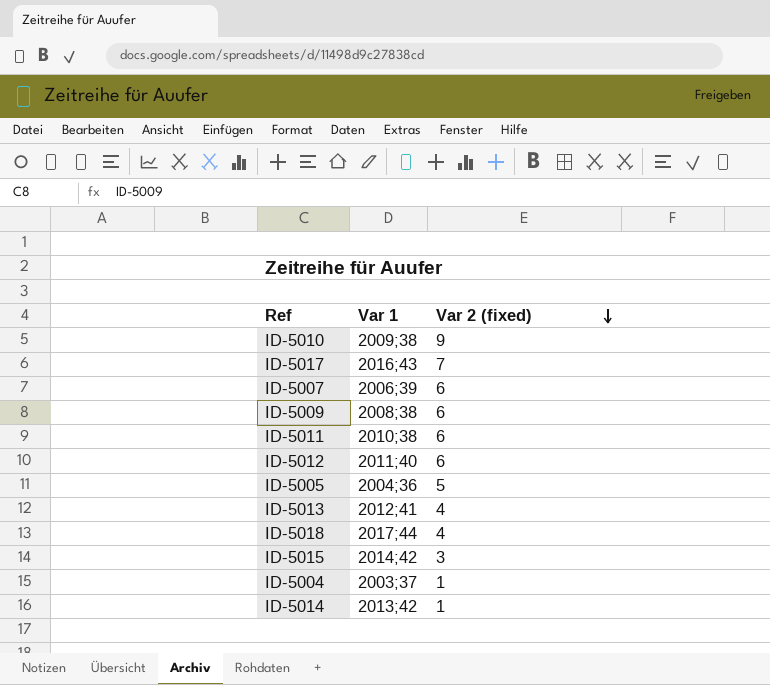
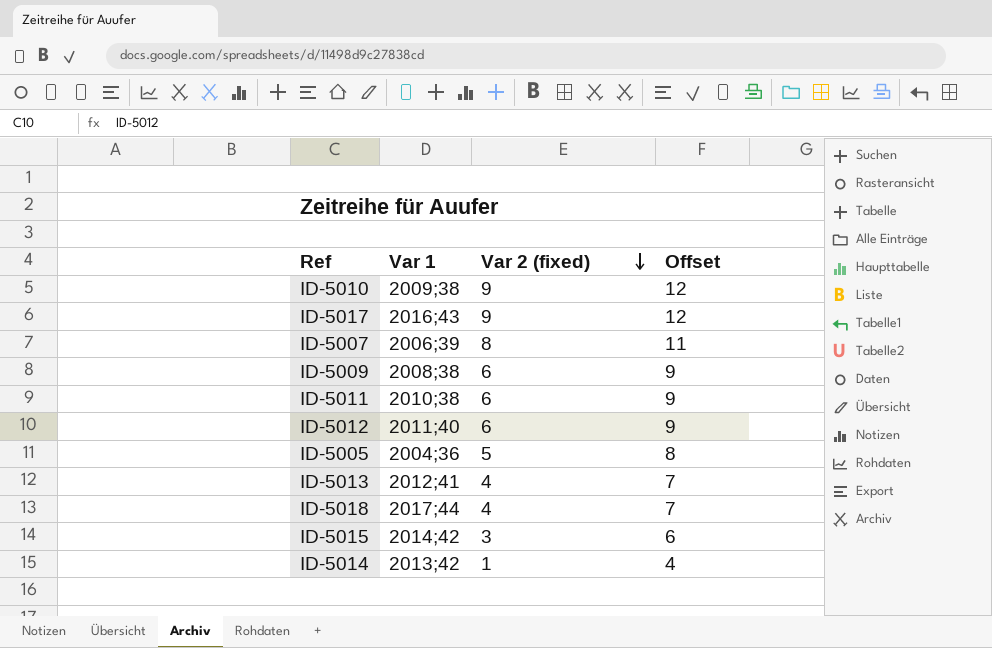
column Offset | formula: none -> [Var 2 (fixed)] + 3
row ID-5004: 2003;37 | 1 -> none
ID-5017 | Var 2 (fixed): 7 -> 9
ID-5007 | Var 2 (fixed): 6 -> 8

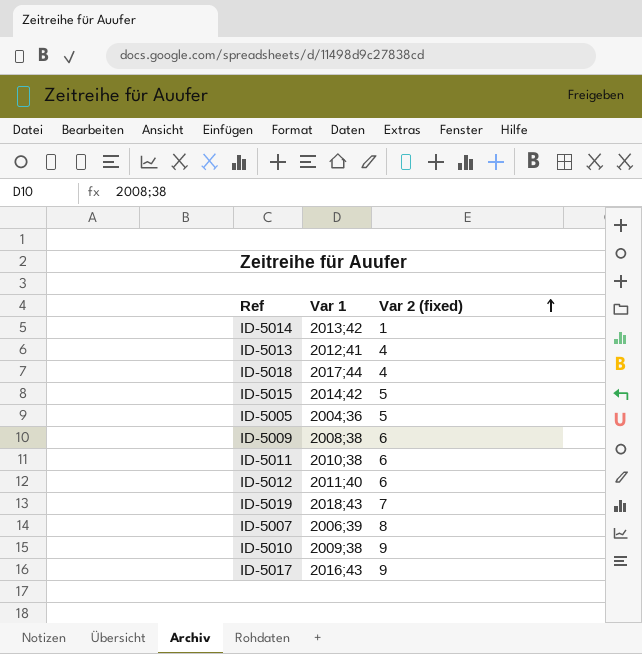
row order: Var 2 (fixed) descending -> Var 2 (fixed) ascending
column Offset | formula: [Var 2 (fixed)] + 3 -> none
ID-5015 | Var 2 (fixed): 3 -> 5
row ID-5019: none -> 2018;43 | 7

